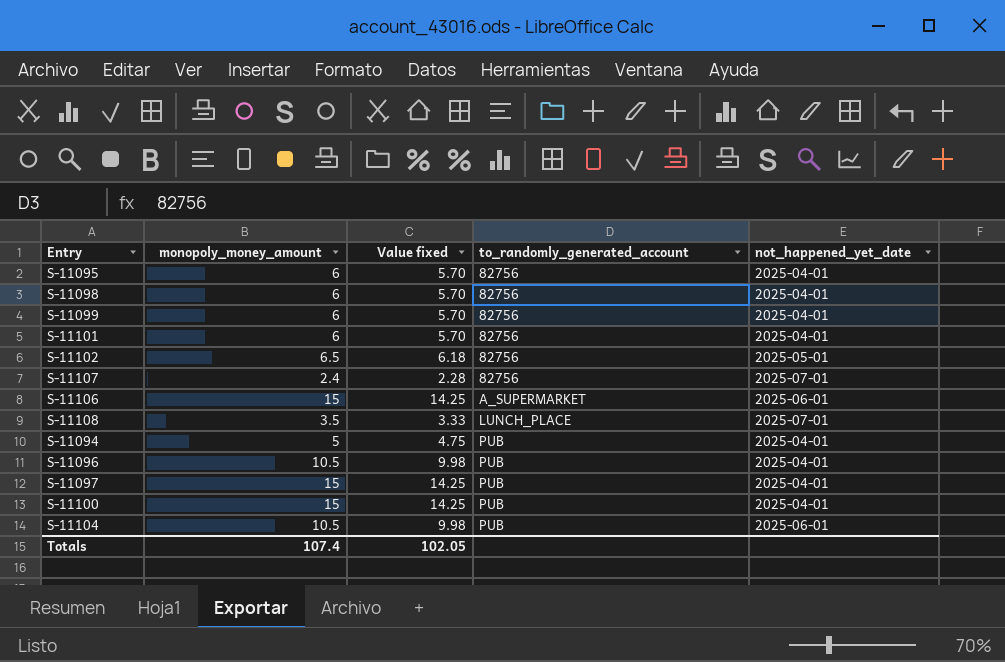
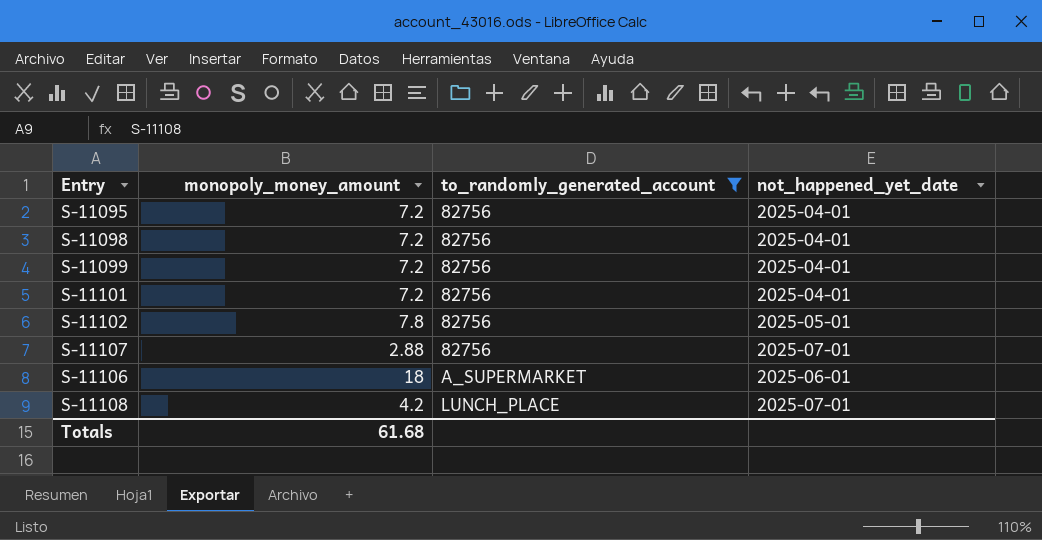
filter: none -> to_randomly_generated_account != PUB
column Value fixed | formula: [monopoly_money_amount] * 0.95 -> none
S-11095 | monopoly_money_amount: 6 -> 7.2
S-11098 | monopoly_money_amount: 6 -> 7.2
S-11099 | monopoly_money_amount: 6 -> 7.2
S-11101 | monopoly_money_amount: 6 -> 7.2
S-11102 | monopoly_money_amount: 6.5 -> 7.8
S-11107 | monopoly_money_amount: 2.4 -> 2.88
S-11106 | monopoly_money_amount: 15 -> 18
S-11108 | monopoly_money_amount: 3.5 -> 4.2
Totals | monopoly_money_amount: 107.4 -> 61.68

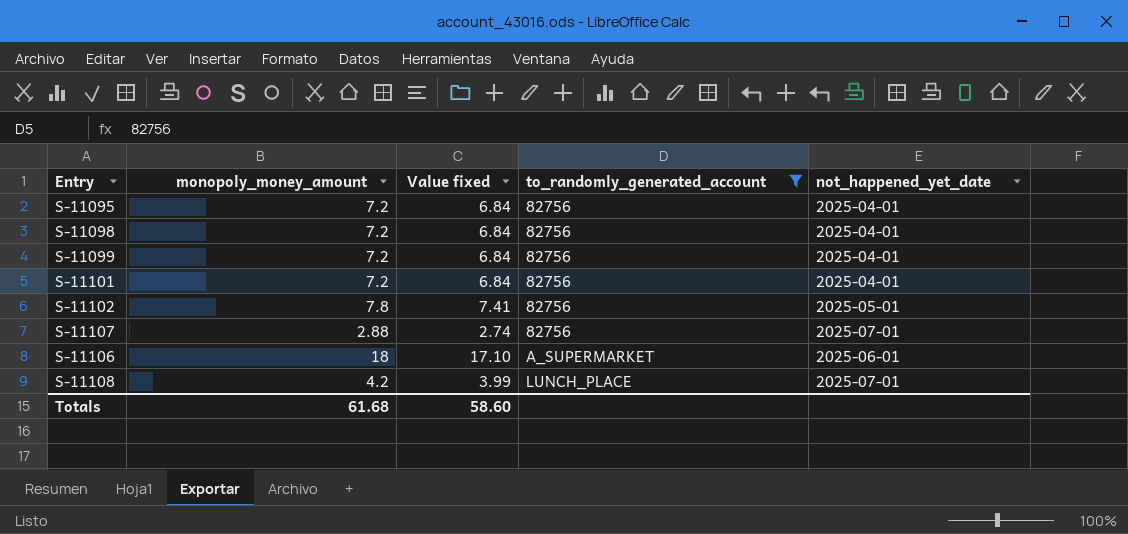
column Value fixed | formula: none -> [monopoly_money_amount] * 0.95

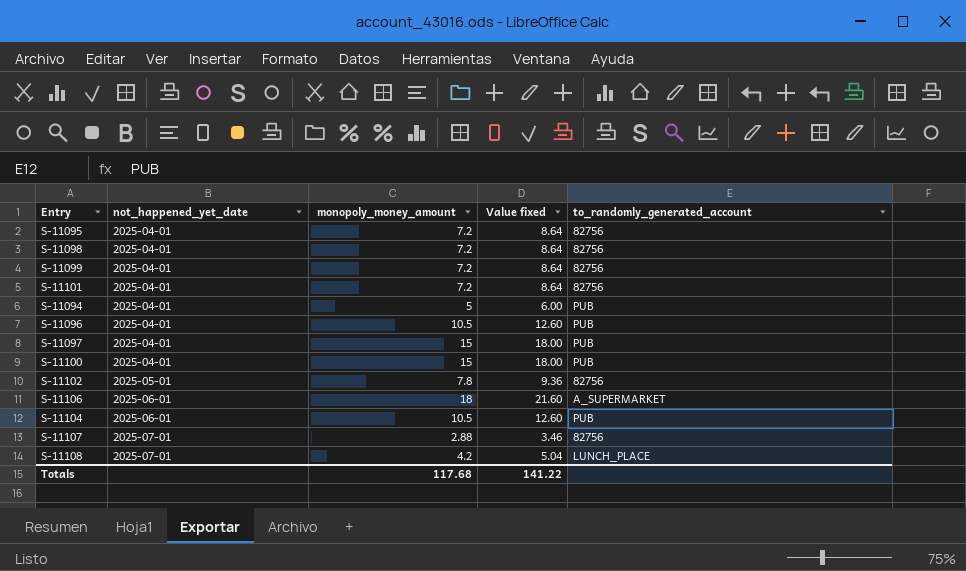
filter: to_randomly_generated_account != PUB -> none
row order: to_randomly_generated_account ascending -> not_happened_yet_date ascending
column not_happened_yet_date | position: 5 -> 2
column Value fixed | formula: [monopoly_money_amount] * 0.95 -> [monopoly_money_amount] * 1.2
Totals | monopoly_money_amount: 61.68 -> 117.68
Totals | Value fixed: 58.60 -> 141.22

